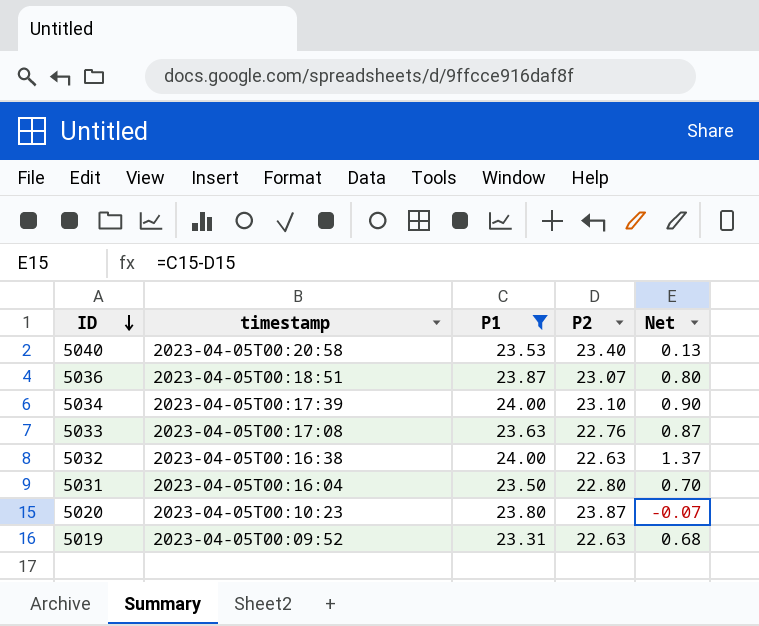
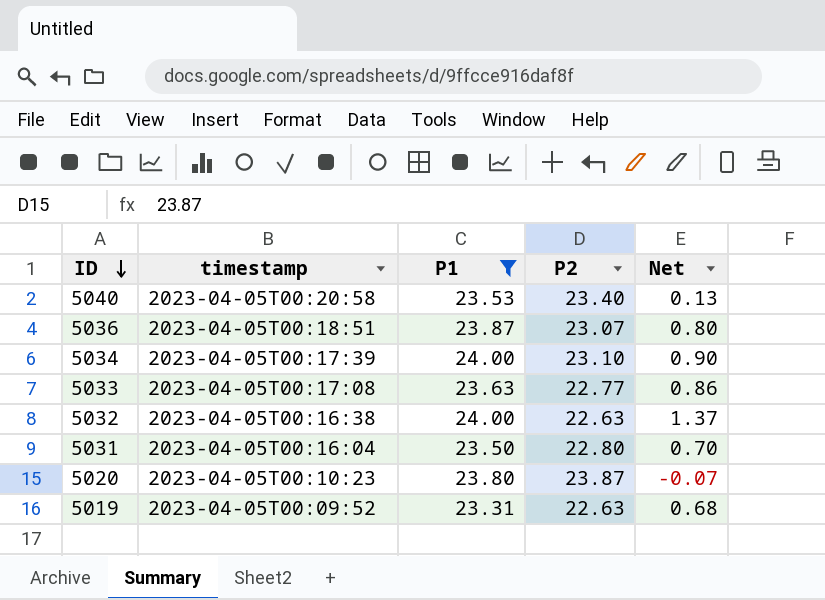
5033 | P2: 22.76 -> 22.77
5033 | Net: 0.87 -> 0.86

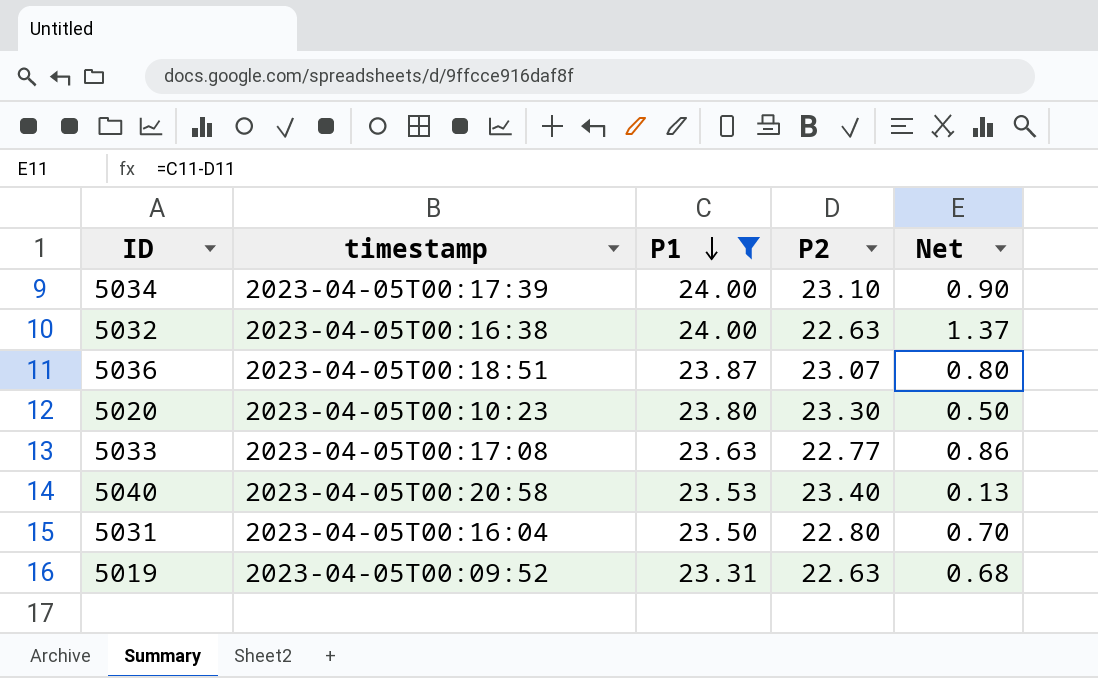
row order: ID descending -> P1 descending
5020 | P2: 23.87 -> 23.30
5020 | Net: -0.07 -> 0.50

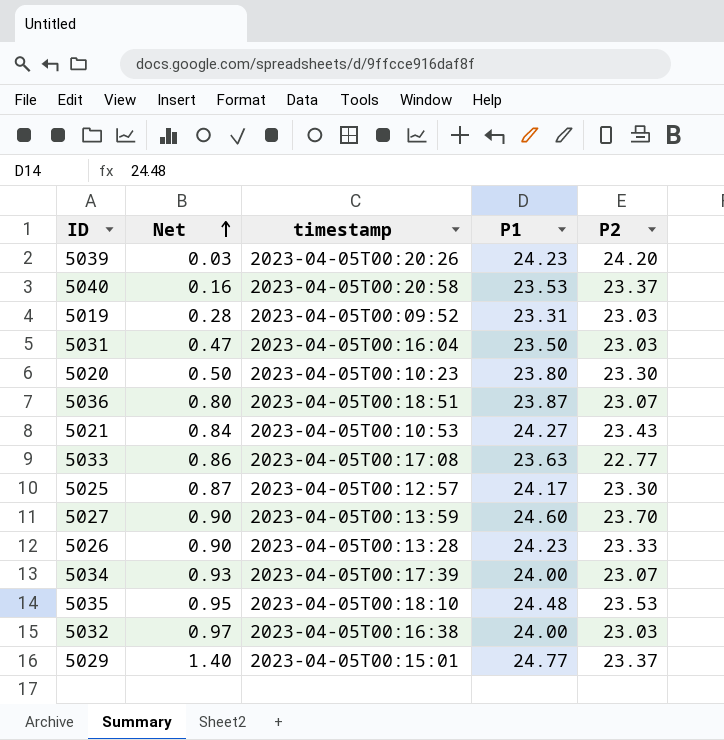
filter: P1 <= 24.00 -> none
row order: P1 descending -> Net ascending
column Net | position: 5 -> 2
5040 | Net: 0.13 -> 0.16
5040 | P2: 23.40 -> 23.37
5019 | Net: 0.68 -> 0.28
5019 | P2: 22.63 -> 23.03
5031 | Net: 0.70 -> 0.47
5031 | P2: 22.80 -> 23.03
5034 | Net: 0.90 -> 0.93
5034 | P2: 23.10 -> 23.07
5032 | Net: 1.37 -> 0.97
5032 | P2: 22.63 -> 23.03

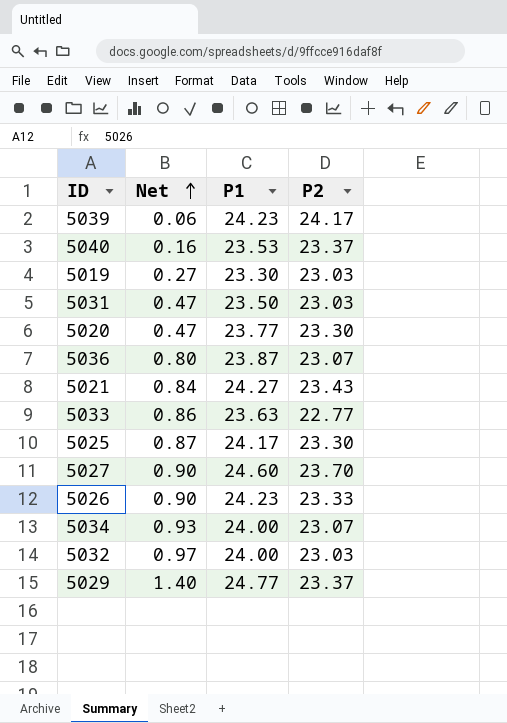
column timestamp | position: 3 -> none
row 5035: 0.95 | 2023-04-05T00:18:10 | 24.48 | 23.53 -> none
5039 | Net: 0.03 -> 0.06
5039 | P2: 24.20 -> 24.17
5019 | Net: 0.28 -> 0.27
5019 | P1: 23.31 -> 23.30
5020 | Net: 0.50 -> 0.47
5020 | P1: 23.80 -> 23.77

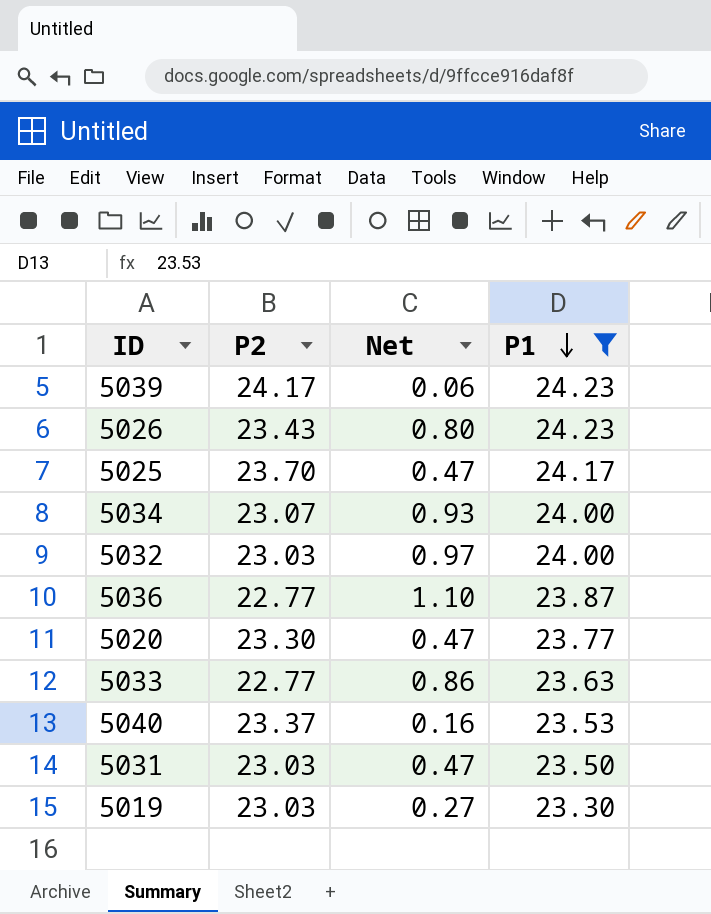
filter: none -> P1 <= 24.23
row order: Net ascending -> P1 descending
column P2 | position: 4 -> 2
5026 | P2: 23.33 -> 23.43
5026 | Net: 0.90 -> 0.80
5025 | P2: 23.30 -> 23.70
5025 | Net: 0.87 -> 0.47
5036 | P2: 23.07 -> 22.77
5036 | Net: 0.80 -> 1.10

